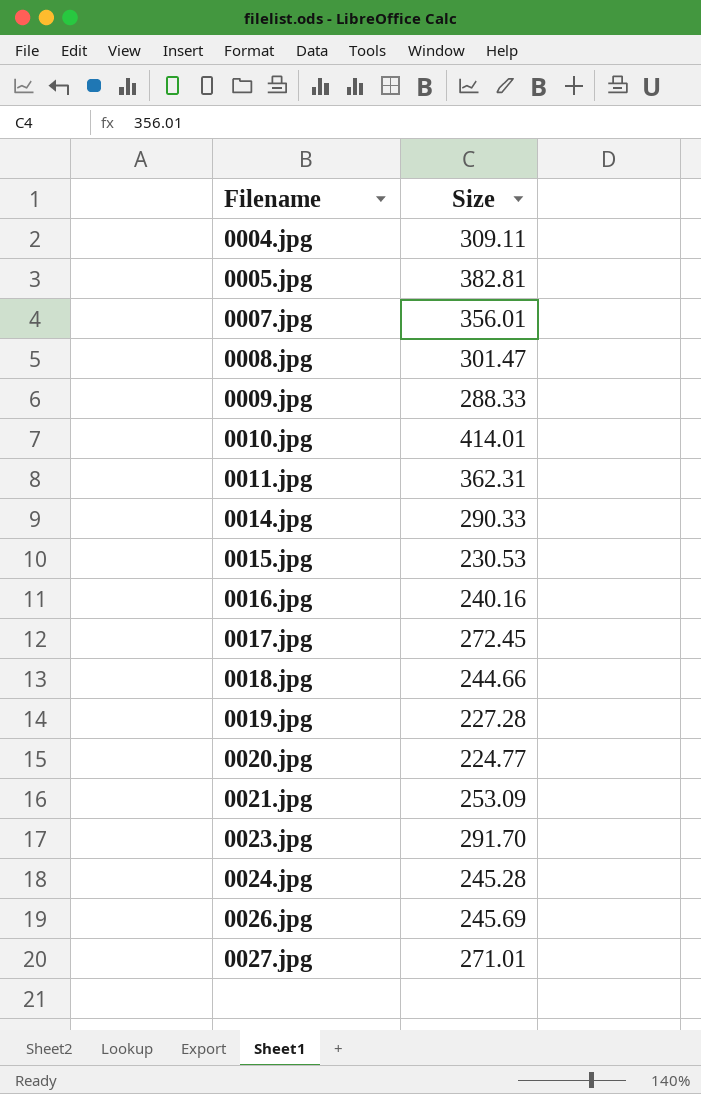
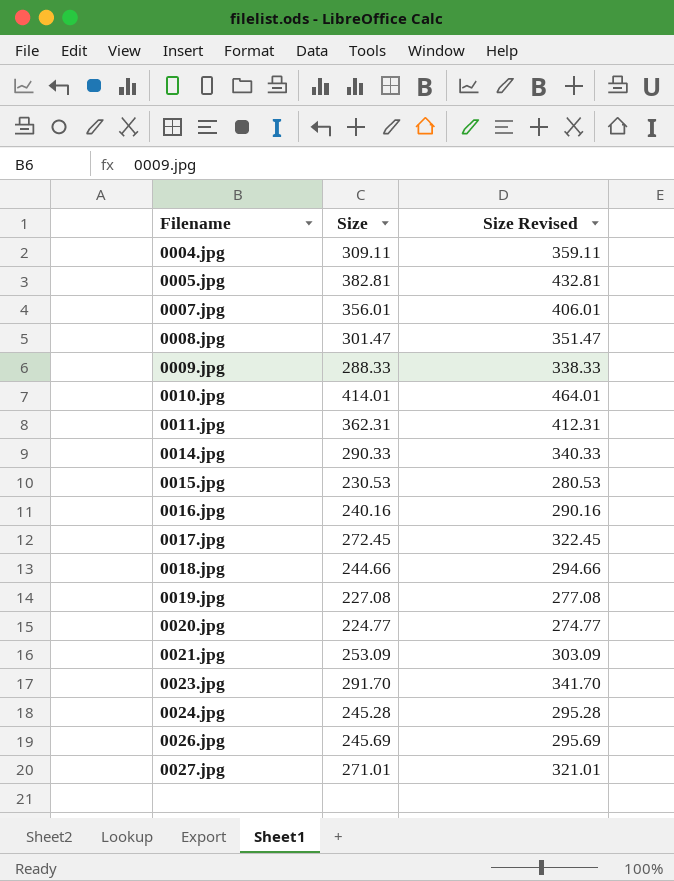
column Size Revised | formula: none -> [Size] + 50
0019.jpg | Size: 227.28 -> 227.08

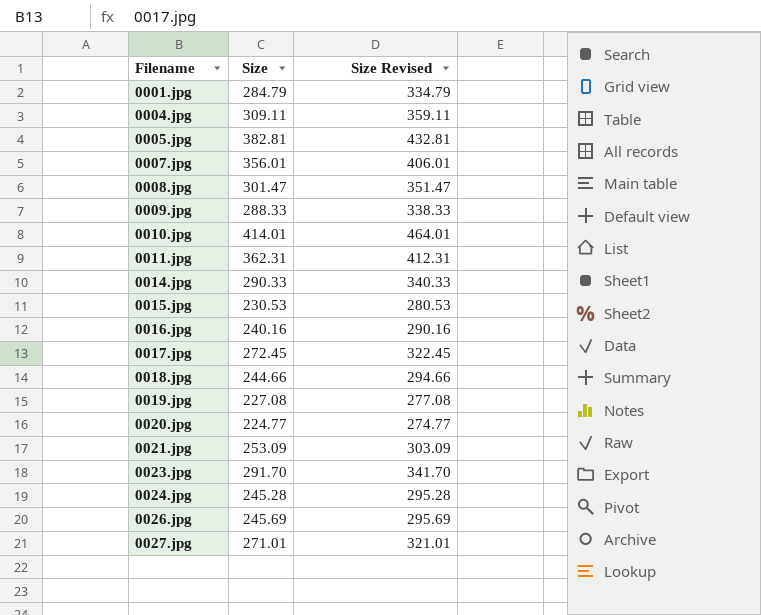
row 0001.jpg: none -> 284.79 | 334.79

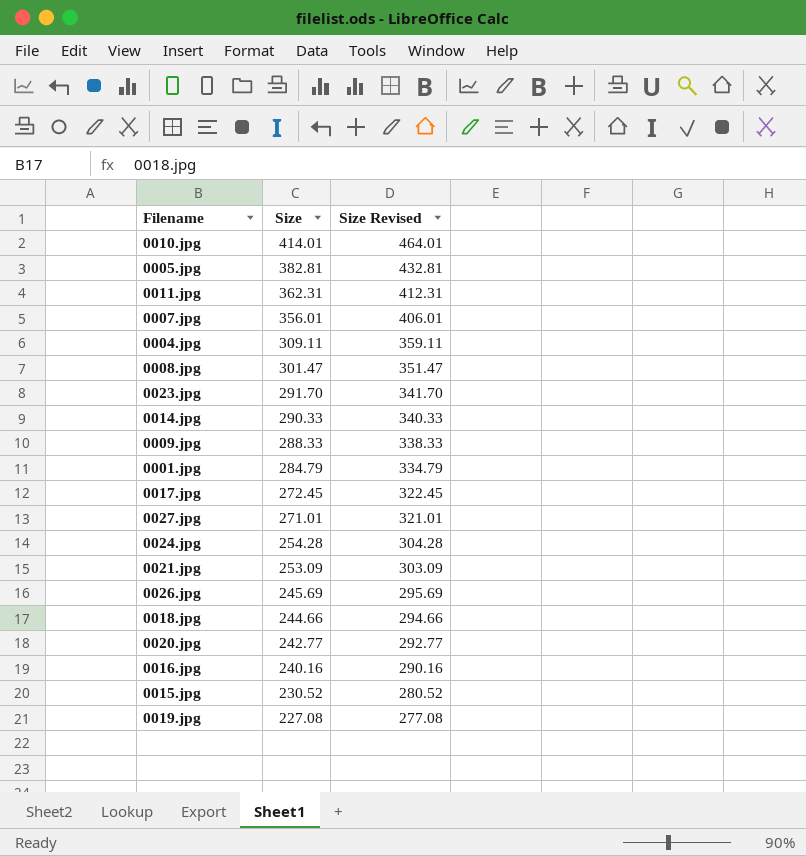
row order: Filename ascending -> Size descending
0024.jpg | Size: 245.28 -> 254.28
0024.jpg | Size Revised: 295.28 -> 304.28
0020.jpg | Size: 224.77 -> 242.77
0020.jpg | Size Revised: 274.77 -> 292.77
0015.jpg | Size: 230.53 -> 230.52
0015.jpg | Size Revised: 280.53 -> 280.52

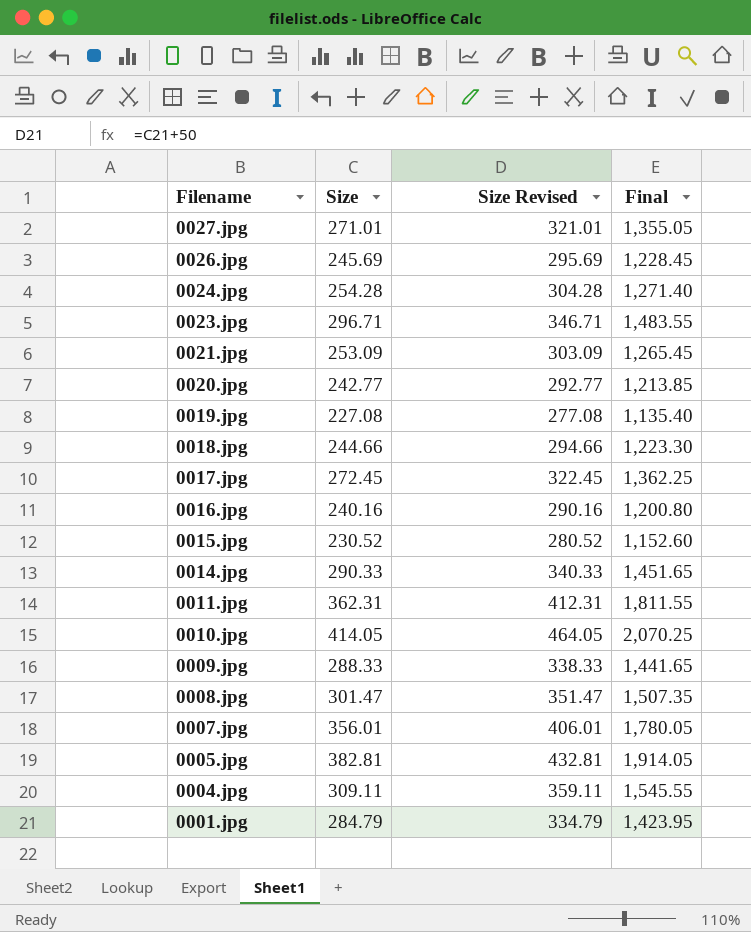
row order: Size descending -> Filename descending
column Final | formula: none -> [Size] * 5
0023.jpg | Size: 291.70 -> 296.71
0023.jpg | Size Revised: 341.70 -> 346.71
0010.jpg | Size: 414.01 -> 414.05
0010.jpg | Size Revised: 464.01 -> 464.05

